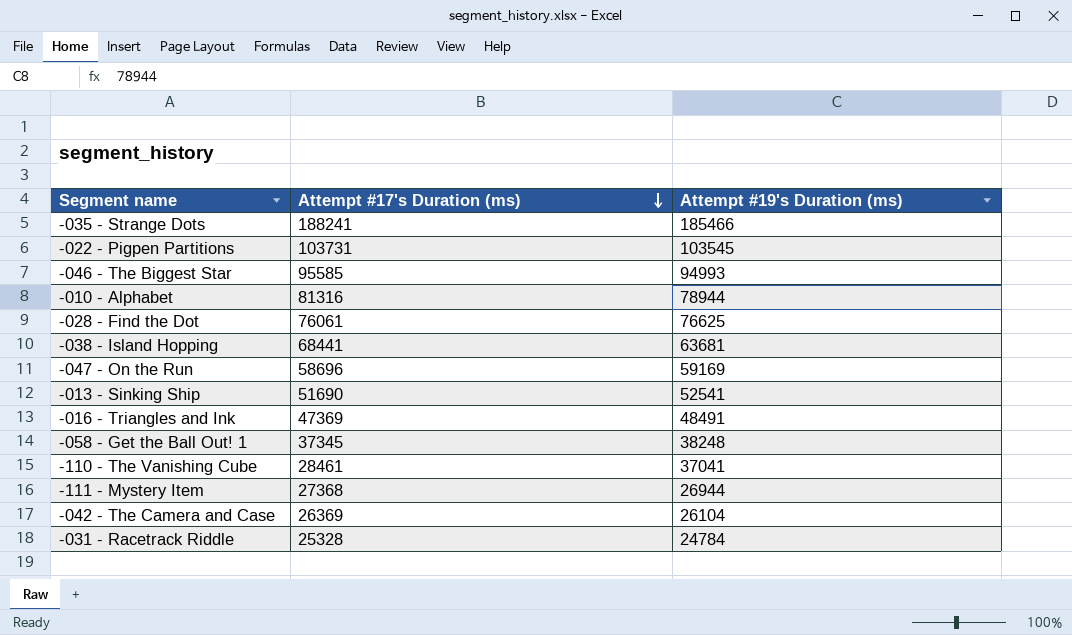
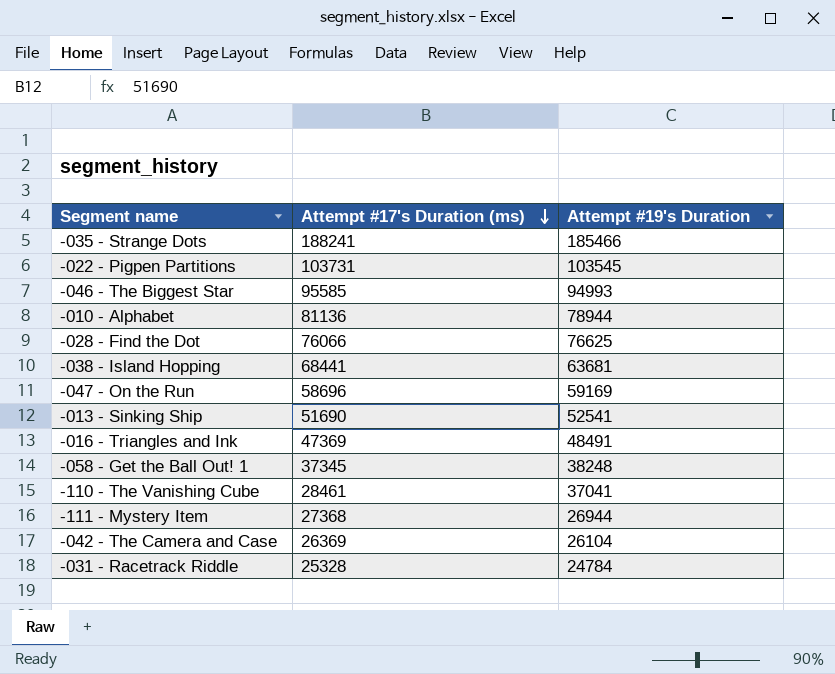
column name: Attempt #19's Duration (ms) -> Attempt #19's Duration
-010 - Alphabet | Attempt #17's Duration (ms): 81316 -> 81136
-028 - Find the Dot | Attempt #17's Duration (ms): 76061 -> 76066

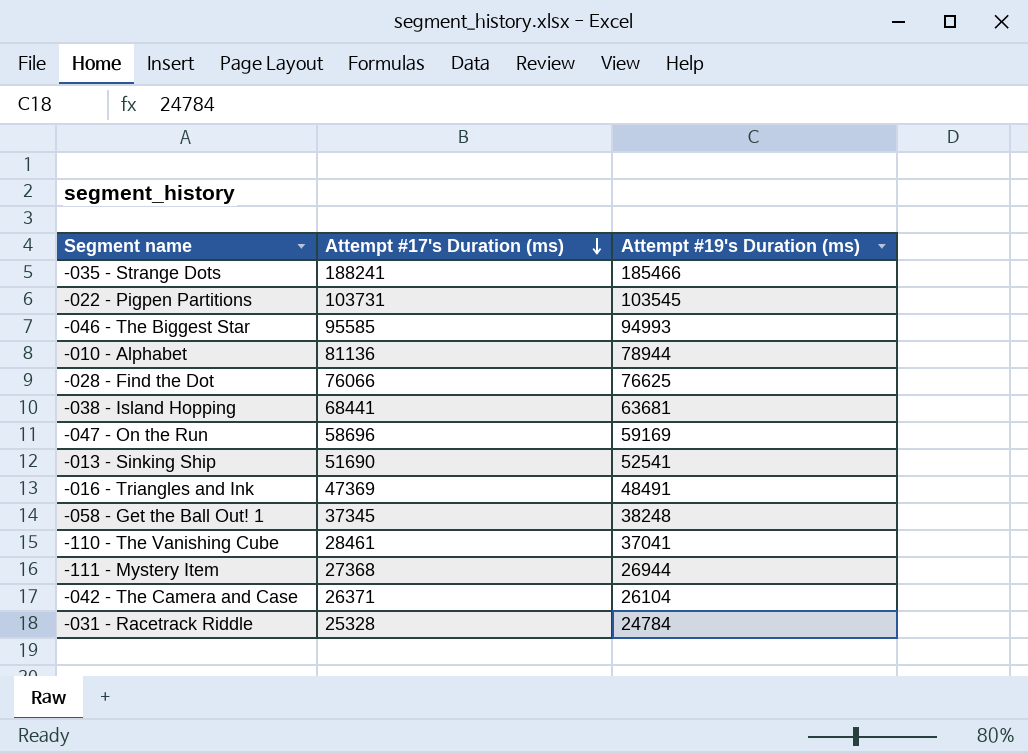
column name: Attempt #19's Duration -> Attempt #19's Duration (ms)
-042 - The Camera and Case | Attempt #17's Duration (ms): 26369 -> 26371

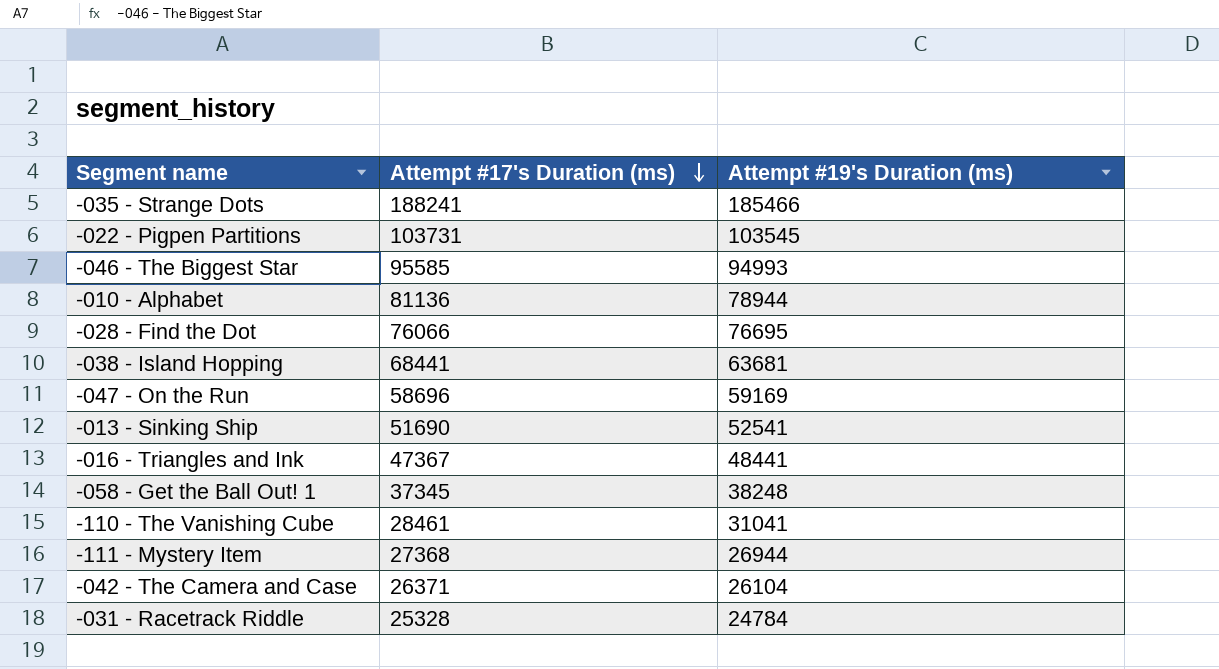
-028 - Find the Dot | Attempt #19's Duration (ms): 76625 -> 76695
-016 - Triangles and Ink | Attempt #17's Duration (ms): 47369 -> 47367
-016 - Triangles and Ink | Attempt #19's Duration (ms): 48491 -> 48441
-110 - The Vanishing Cube | Attempt #19's Duration (ms): 37041 -> 31041

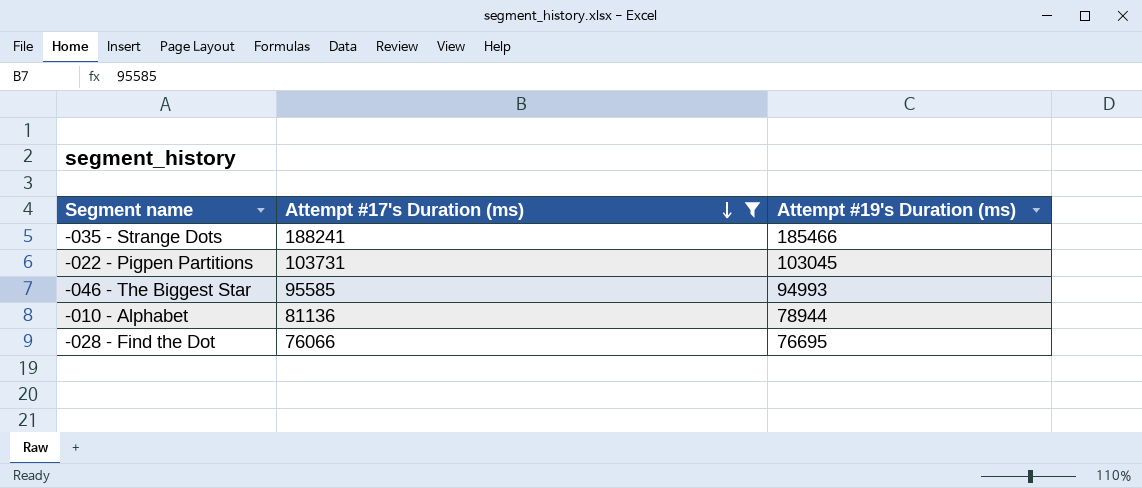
filter: none -> Attempt #17's Duration (ms) >= 76066
-022 - Pigpen Partitions | Attempt #19's Duration (ms): 103545 -> 103045

